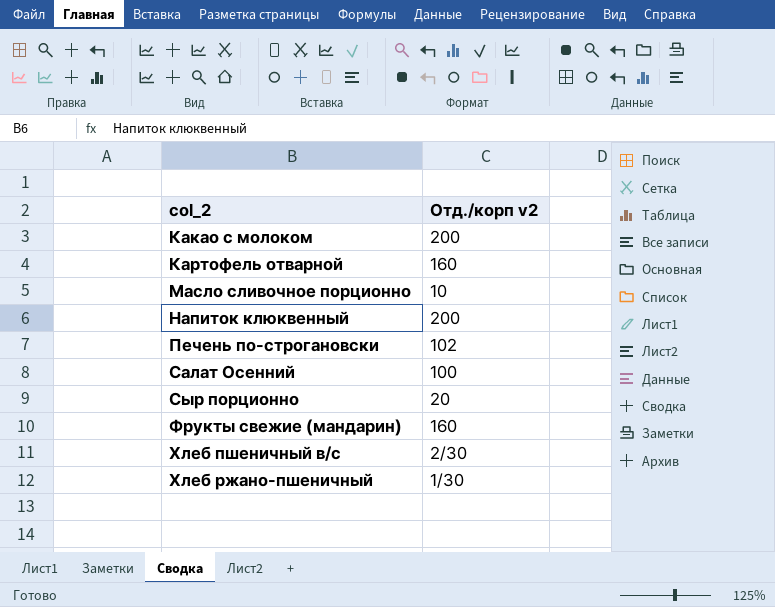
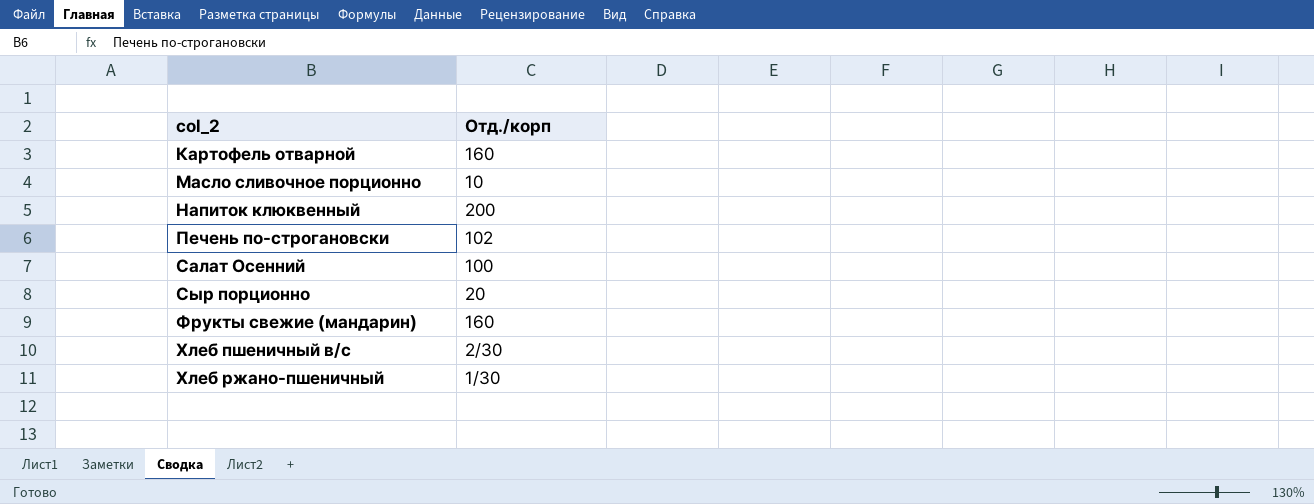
column name: Отд./корп v2 -> Отд./корп
row Какао с молоком: 200 -> none

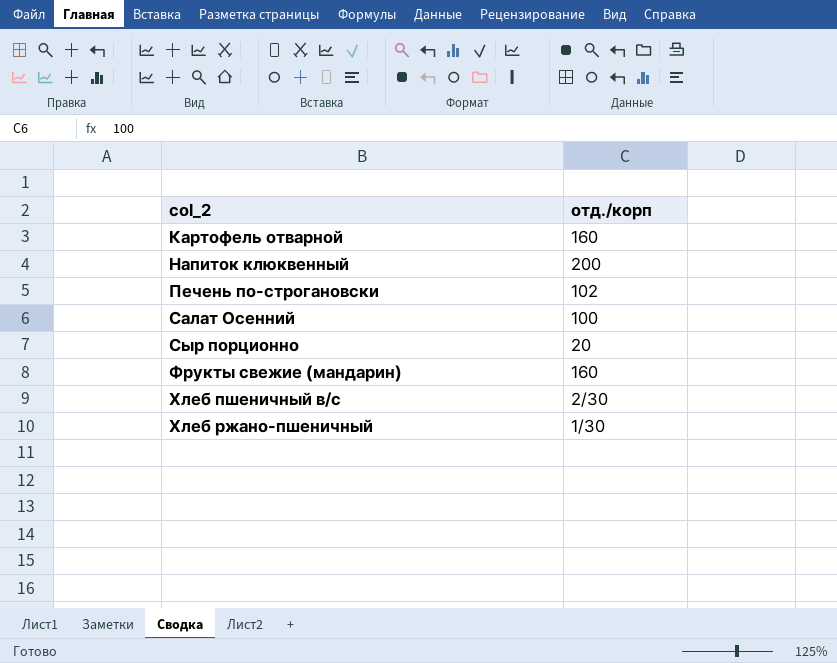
column name: Отд./корп -> отд./корп
row Масло сливочное порционно: 10 -> none

